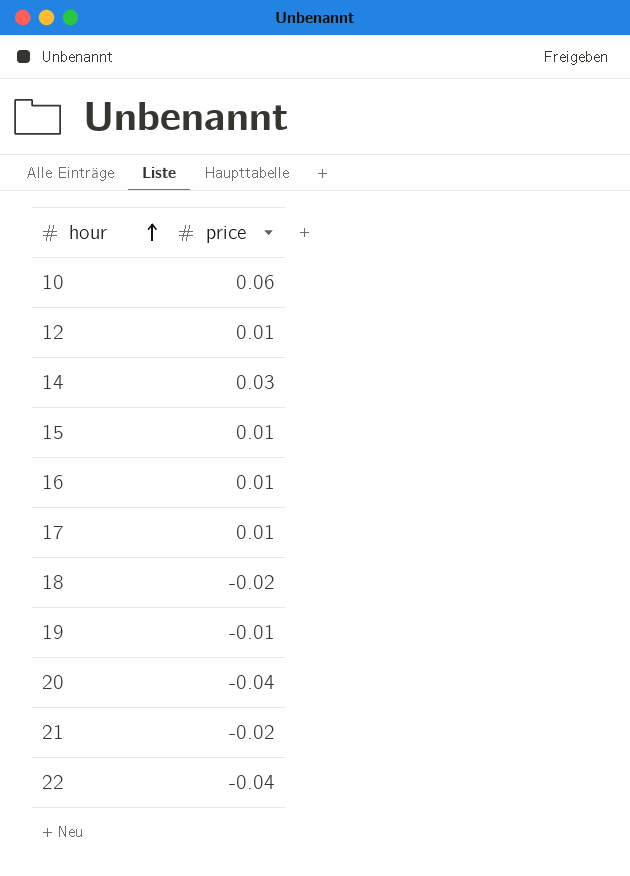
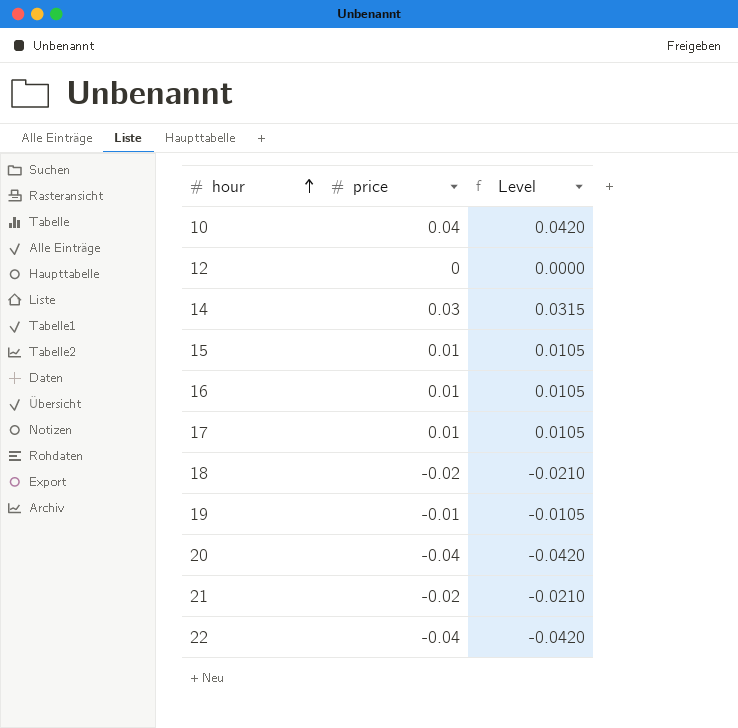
column Level | formula: none -> [price] * 1.05
10 | price: 0.06 -> 0.04
12 | price: 0.01 -> 0

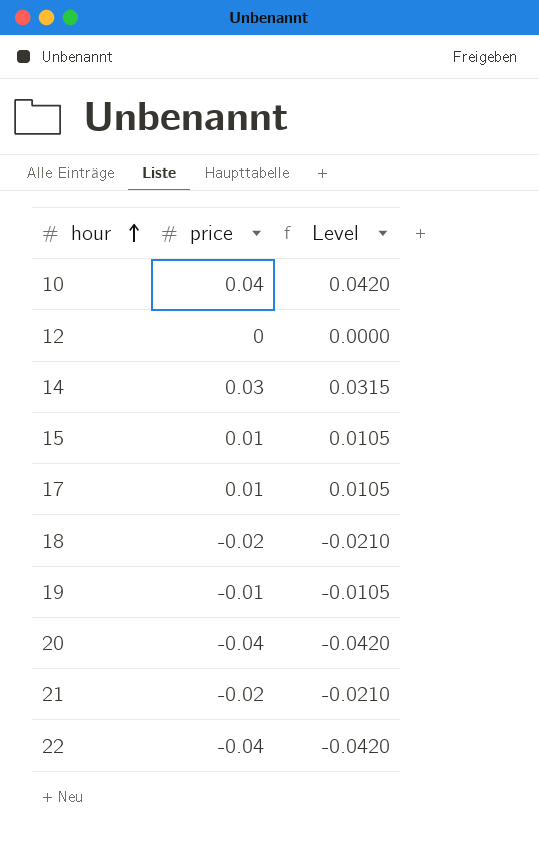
row 16: 0.01 | 0.0105 -> none

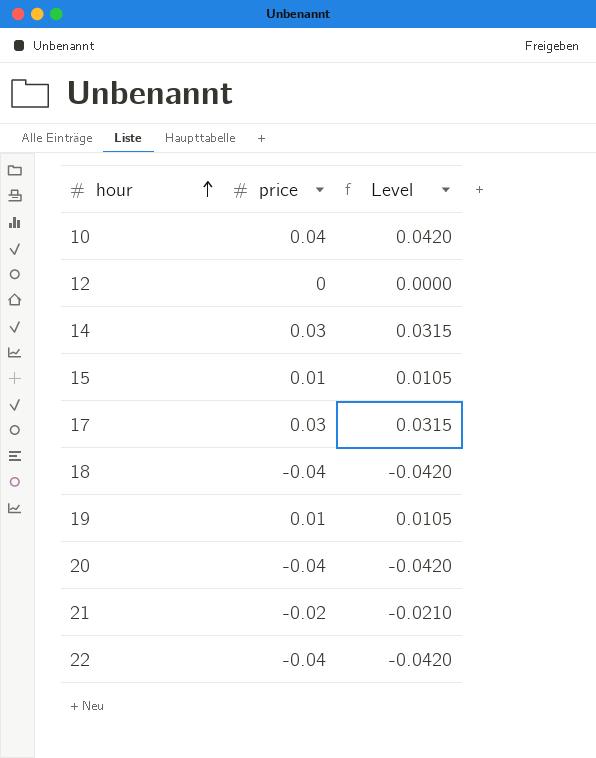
17 | price: 0.01 -> 0.03
17 | Level: 0.0105 -> 0.0315
18 | price: -0.02 -> -0.04
18 | Level: -0.0210 -> -0.0420
19 | price: -0.01 -> 0.01
19 | Level: -0.0105 -> 0.0105

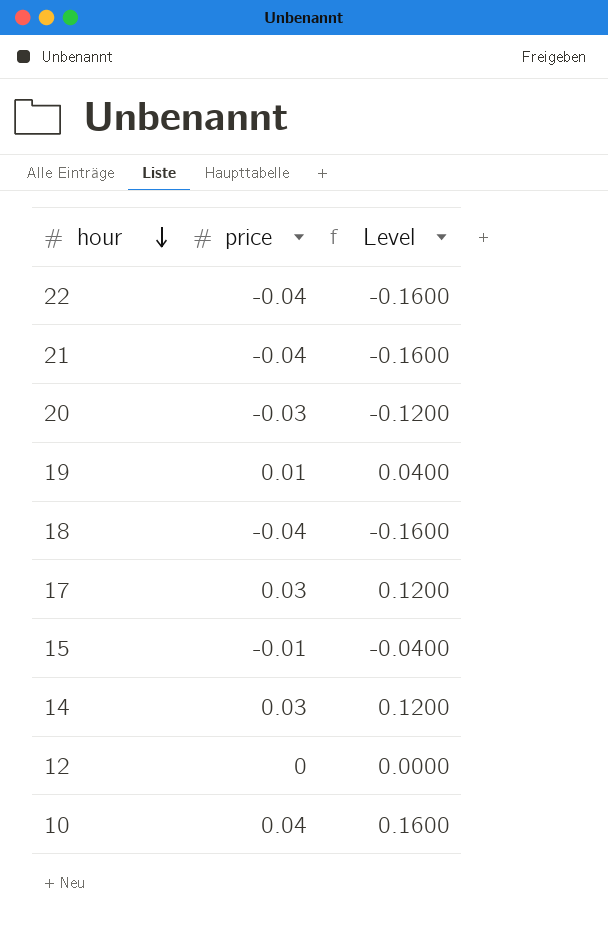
row order: hour ascending -> hour descending
column Level | formula: [price] * 1.05 -> [price] * 4
21 | price: -0.02 -> -0.04
20 | price: -0.04 -> -0.03
15 | price: 0.01 -> -0.01

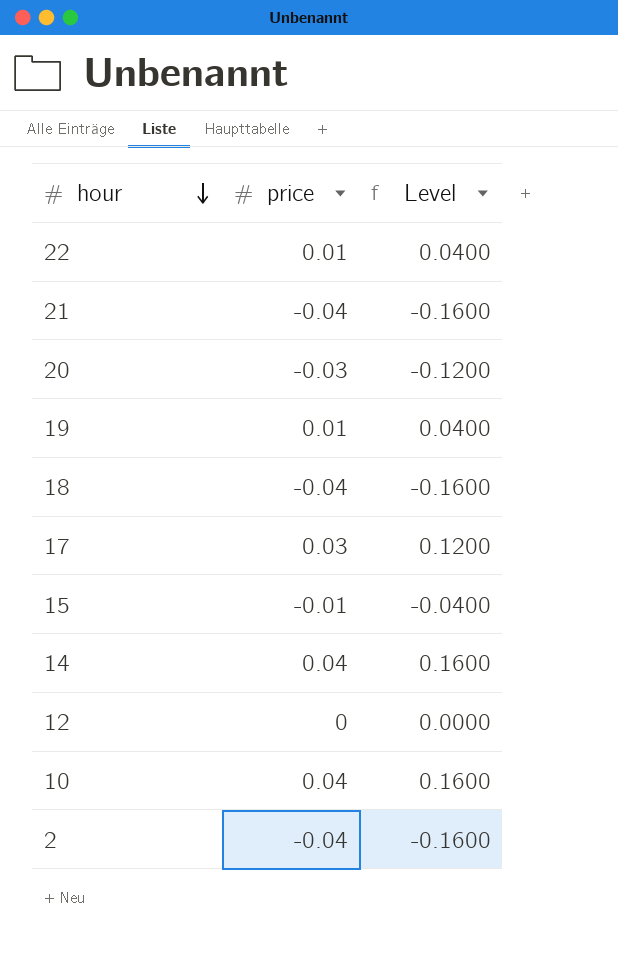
22 | price: -0.04 -> 0.01
22 | Level: -0.1600 -> 0.0400
14 | price: 0.03 -> 0.04
14 | Level: 0.1200 -> 0.1600
row 2: none -> -0.04 | -0.1600

